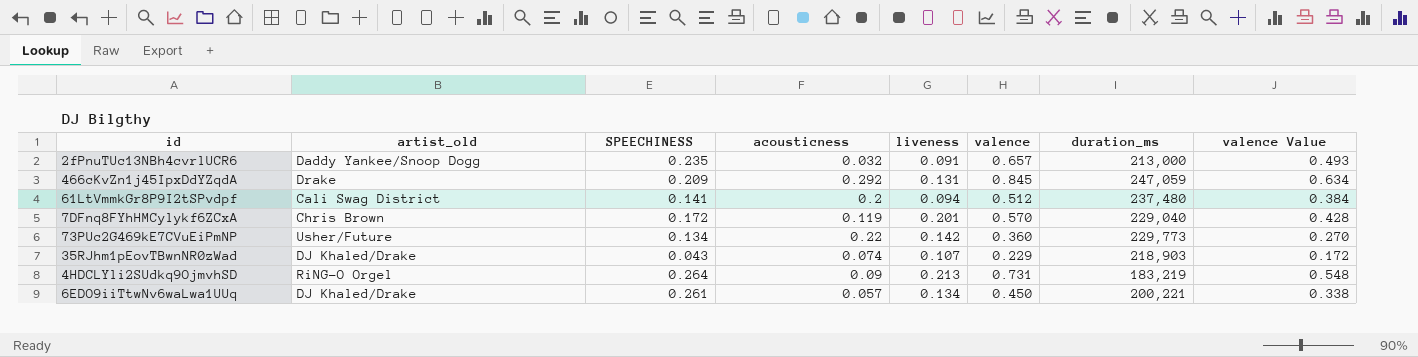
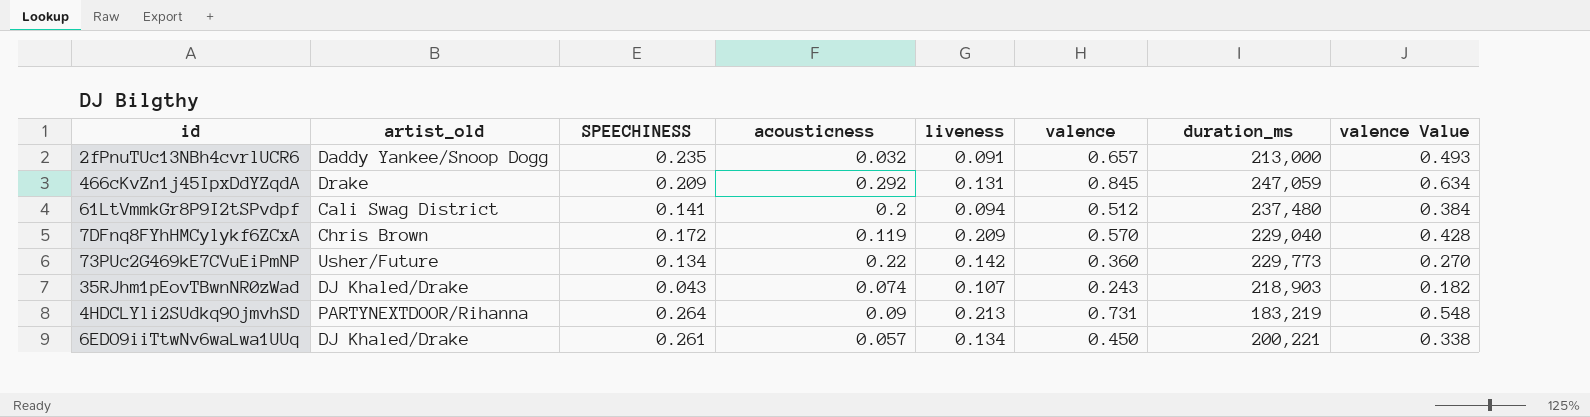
7DFnq8FYhHMCylykf6ZCxA | liveness: 0.201 -> 0.209
35RJhm1pEovTBwnNR0zWad | valence: 0.229 -> 0.243
35RJhm1pEovTBwnNR0zWad | valence Value: 0.172 -> 0.182
4HDCLYli2SUdkq9OjmvhSD | artist_old: RiNG-O Orgel -> PARTYNEXTDOOR/Rihanna

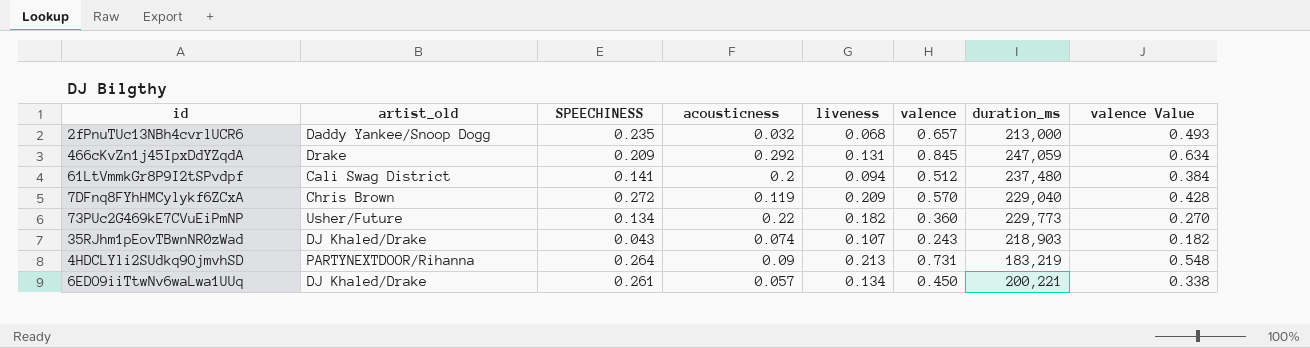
2fPnuTUc13NBh4cvrlUCR6 | liveness: 0.091 -> 0.068
7DFnq8FYhHMCylykf6ZCxA | SPEECHINESS: 0.172 -> 0.272
73PUc2G469kE7CVuEiPmNP | liveness: 0.142 -> 0.182

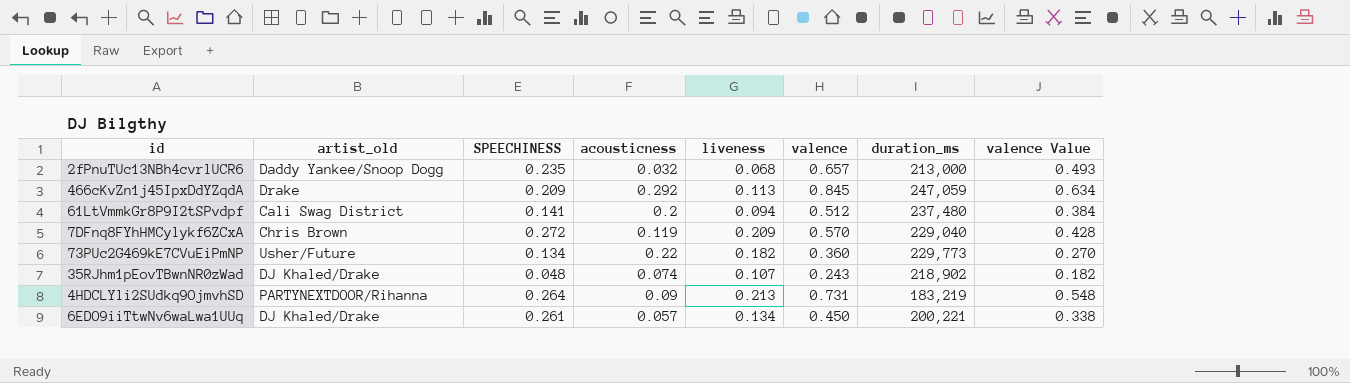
466cKvZn1j45IpxDdYZqdA | liveness: 0.131 -> 0.113
35RJhm1pEovTBwnNR0zWad | SPEECHINESS: 0.043 -> 0.048
35RJhm1pEovTBwnNR0zWad | duration_ms: 218,903 -> 218,902

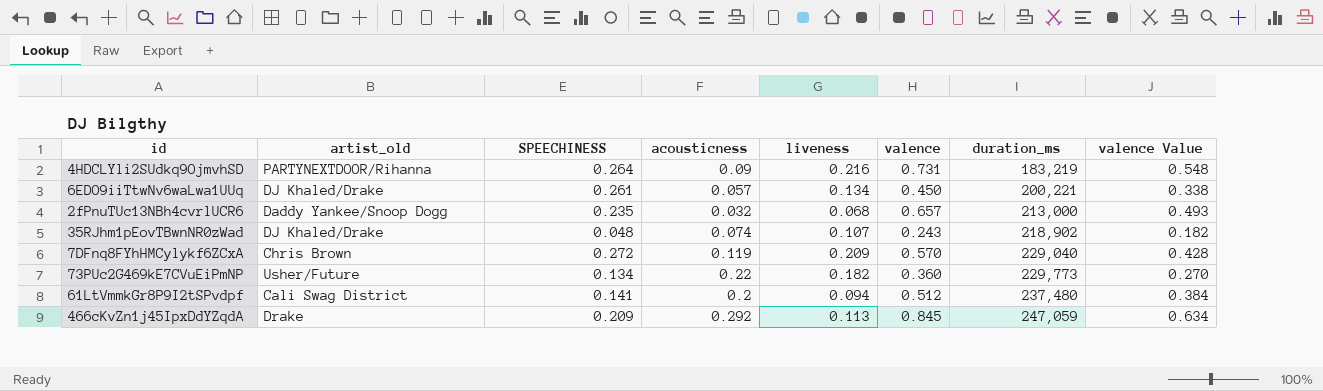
row order: none -> duration_ms ascending
4HDCLYli2SUdkq9OjmvhSD | liveness: 0.213 -> 0.216

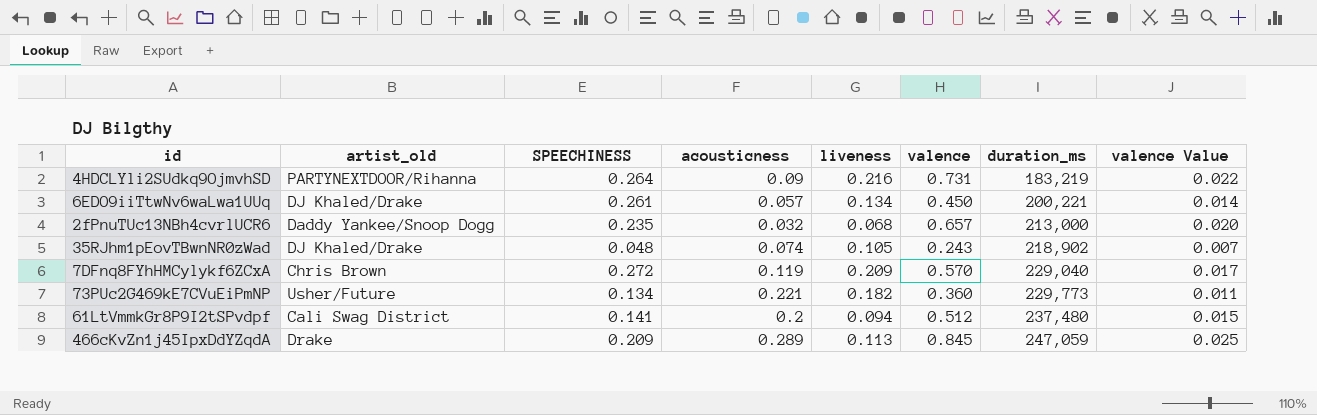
column valence Value | formula: [valence] * 0.75 -> [valence] * 0.03
35RJhm1pEovTBwnNR0zWad | liveness: 0.107 -> 0.105
73PUc2G469kE7CVuEiPmNP | acousticness: 0.22 -> 0.221
466cKvZn1j45IpxDdYZqdA | acousticness: 0.292 -> 0.289

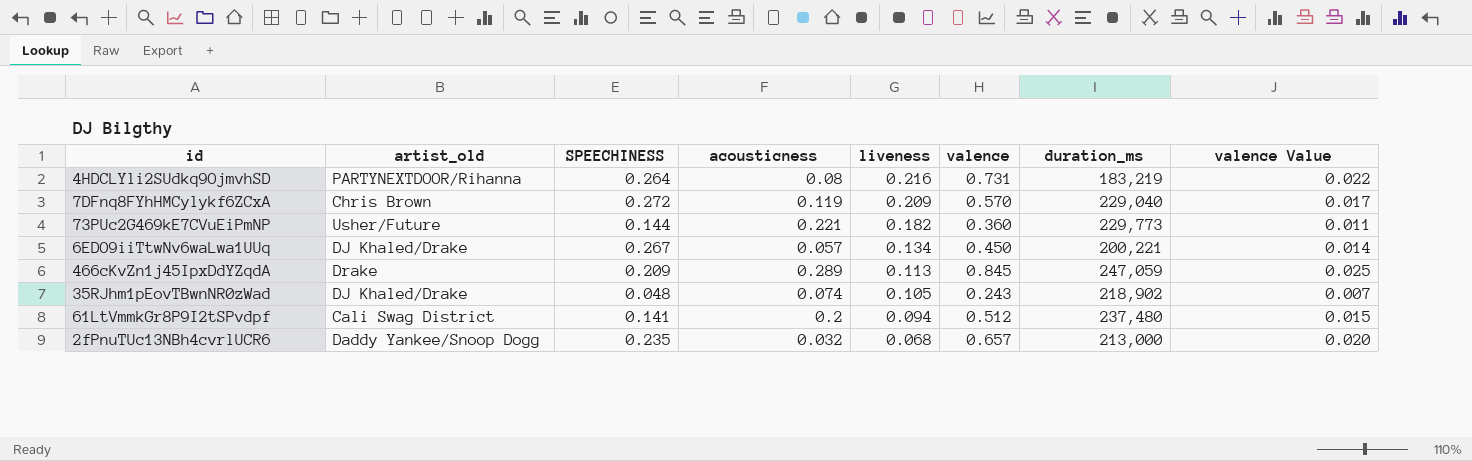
row order: duration_ms ascending -> liveness descending
4HDCLYli2SUdkq9OjmvhSD | acousticness: 0.09 -> 0.08
73PUc2G469kE7CVuEiPmNP | SPEECHINESS: 0.134 -> 0.144
6EDO9iiTtwNv6waLwa1UUq | SPEECHINESS: 0.261 -> 0.267

